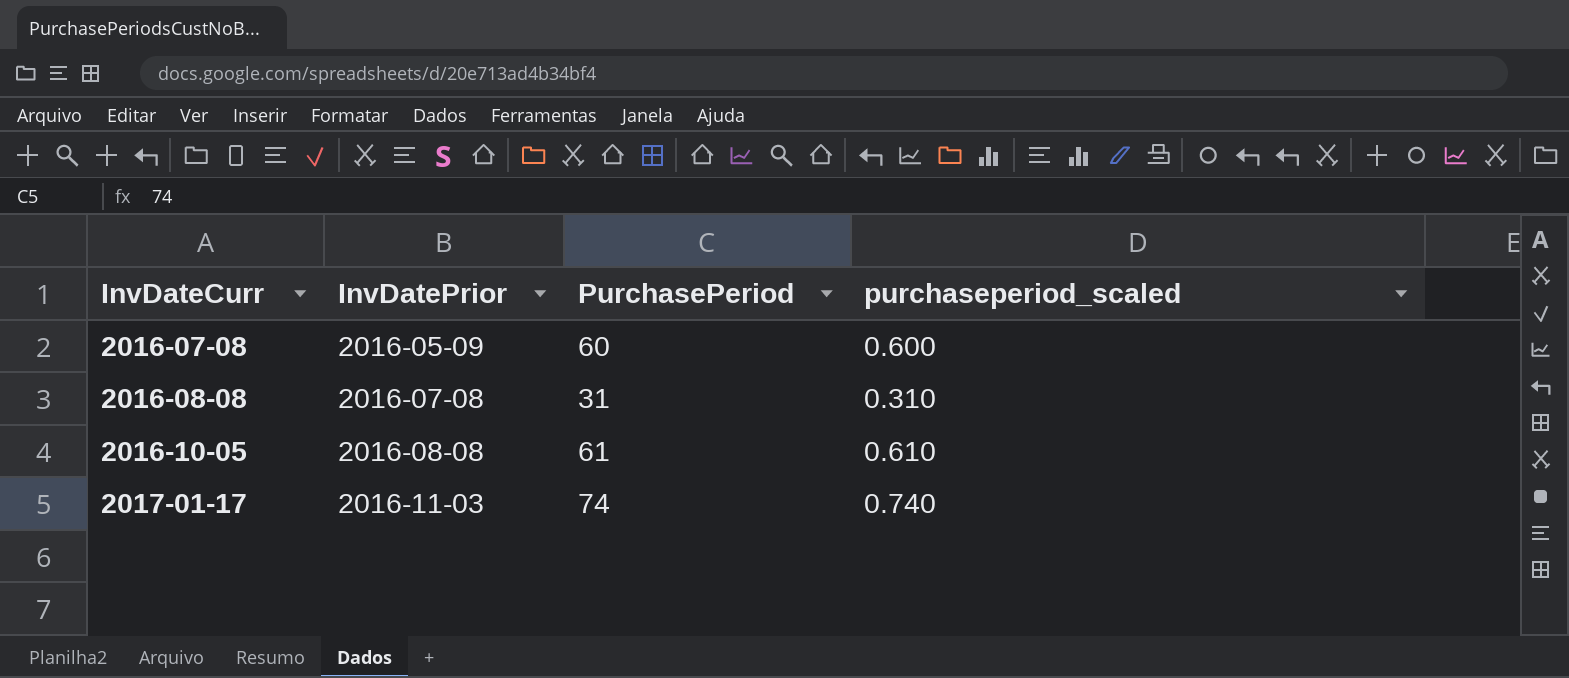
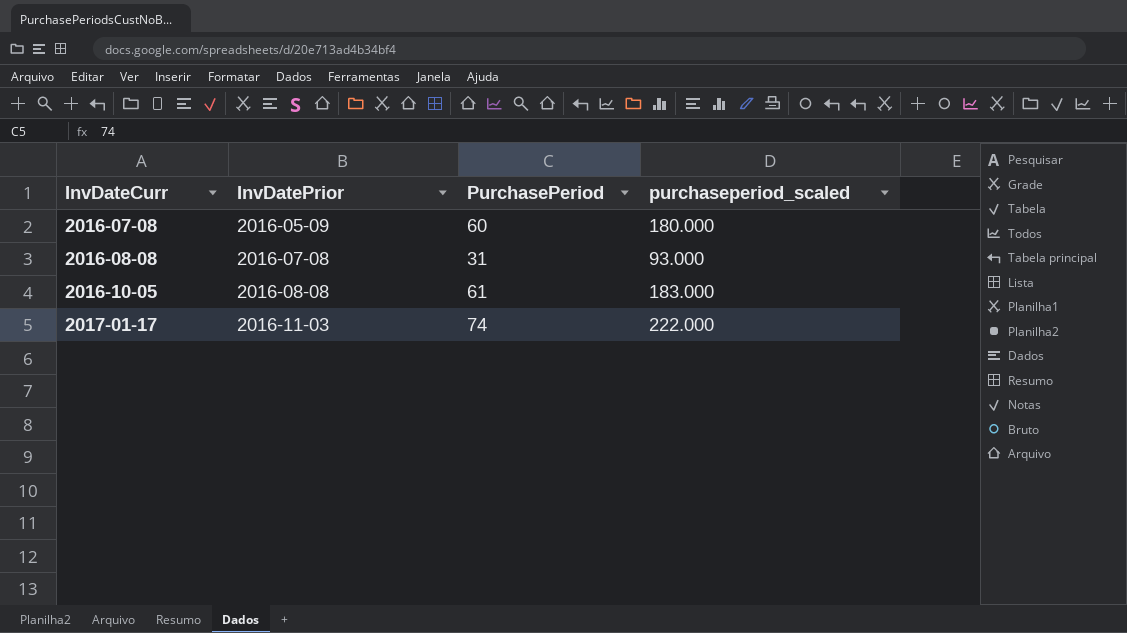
column purchaseperiod_scaled | formula: [PurchasePeriod] * 0.01 -> [PurchasePeriod] * 3

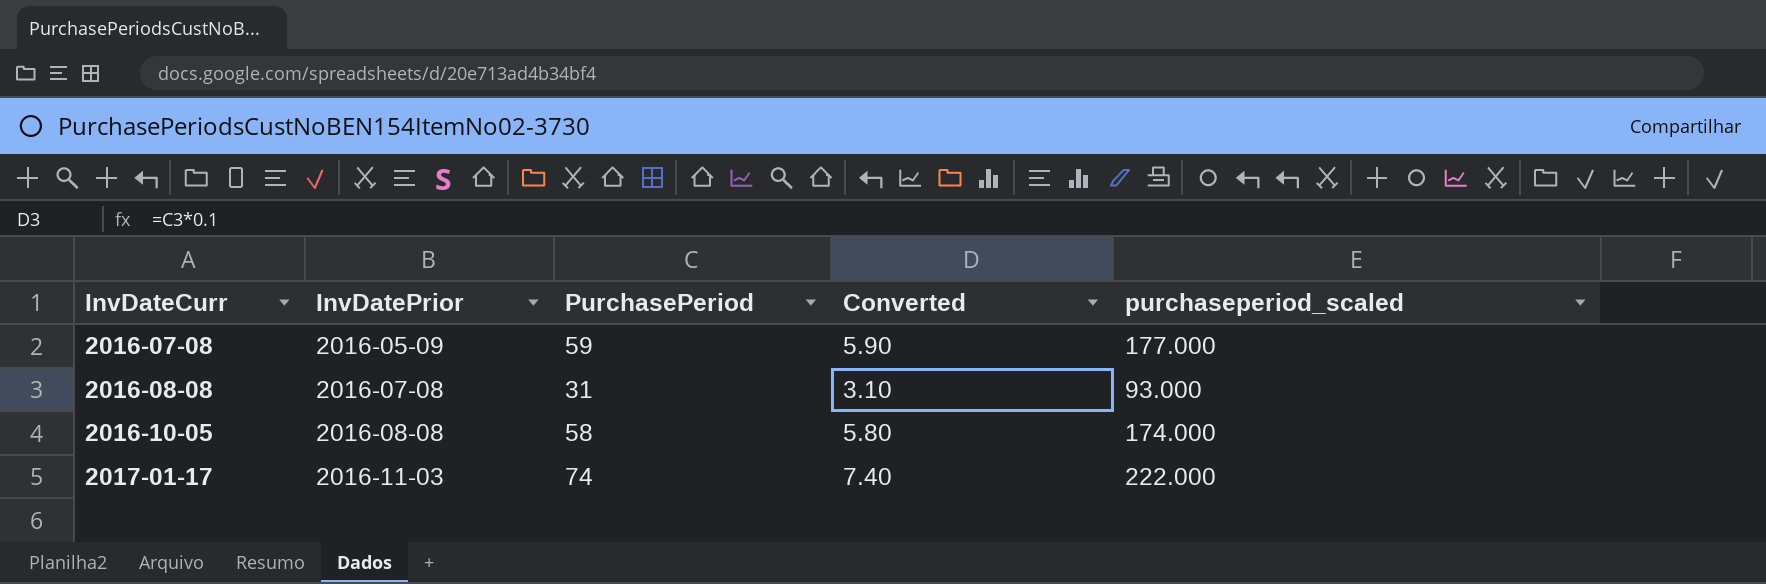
column Converted | formula: none -> [PurchasePeriod] * 0.1
2016-07-08 | PurchasePeriod: 60 -> 59
2016-07-08 | purchaseperiod_scaled: 180.000 -> 177.000
2016-10-05 | PurchasePeriod: 61 -> 58
2016-10-05 | purchaseperiod_scaled: 183.000 -> 174.000

